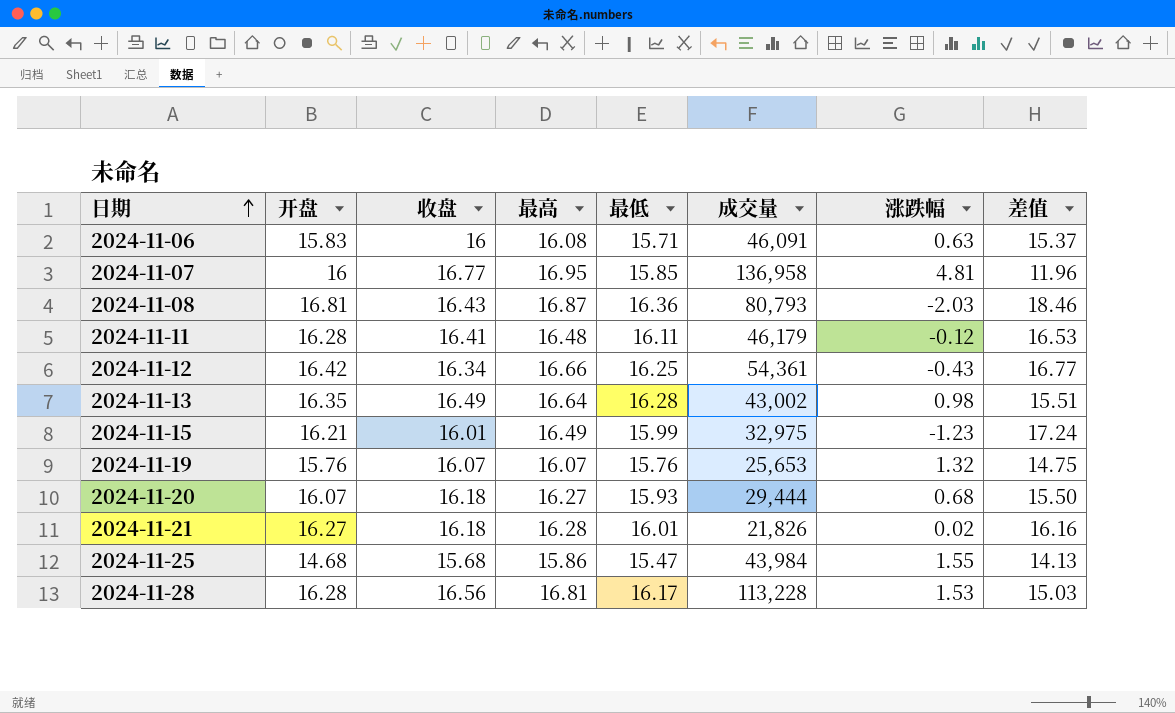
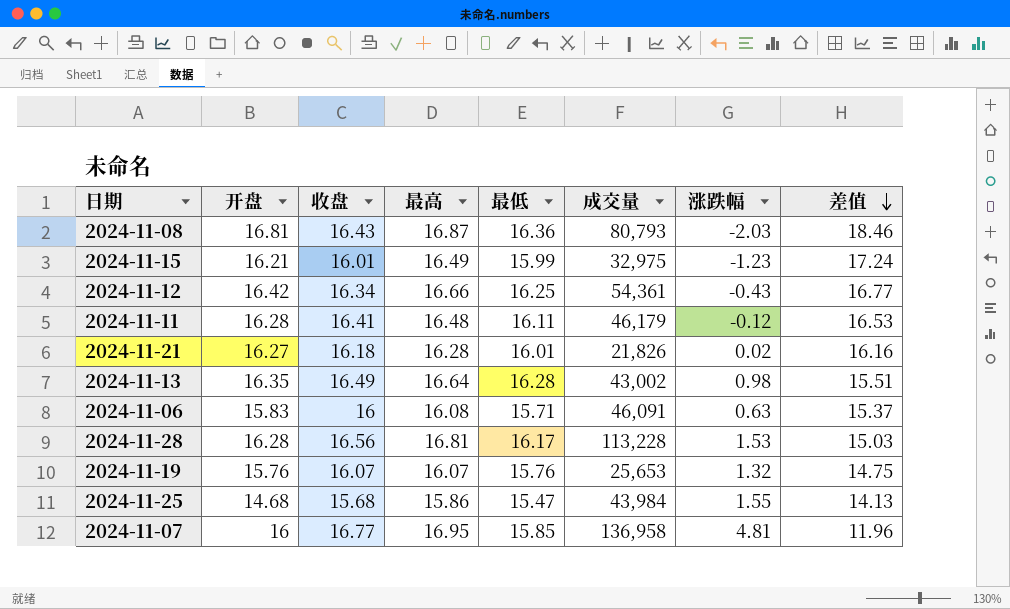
row order: 日期 ascending -> 差值 descending
row 2024-11-20: 16.07 | 16.18 | 16.27 | 15.93 | 29,444 | 0.68 | 15.50 -> none

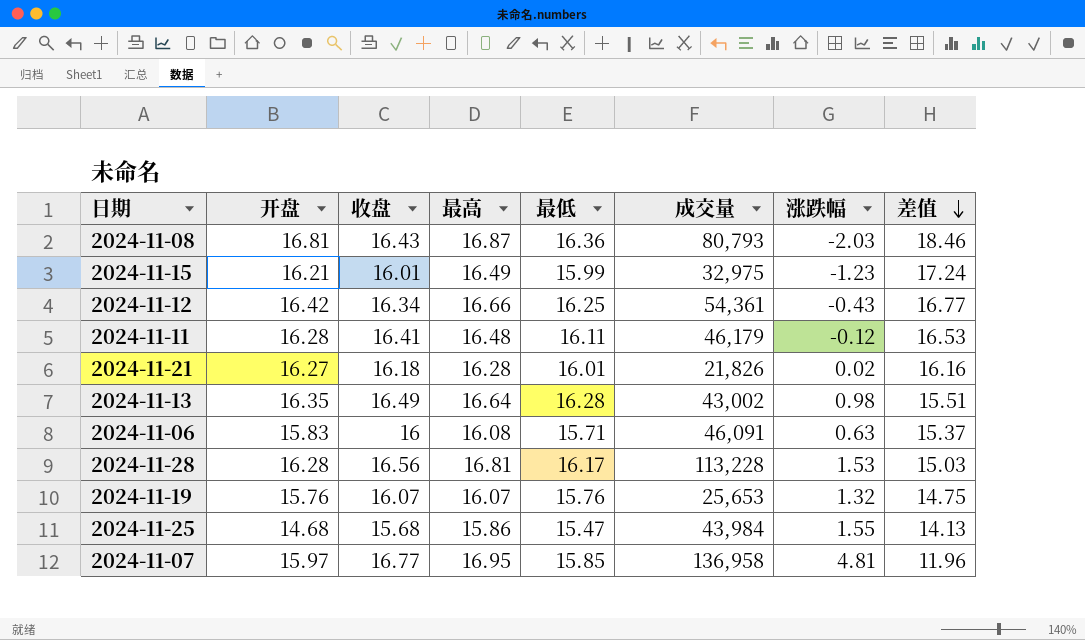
2024-11-07 | 开盘: 16 -> 15.97

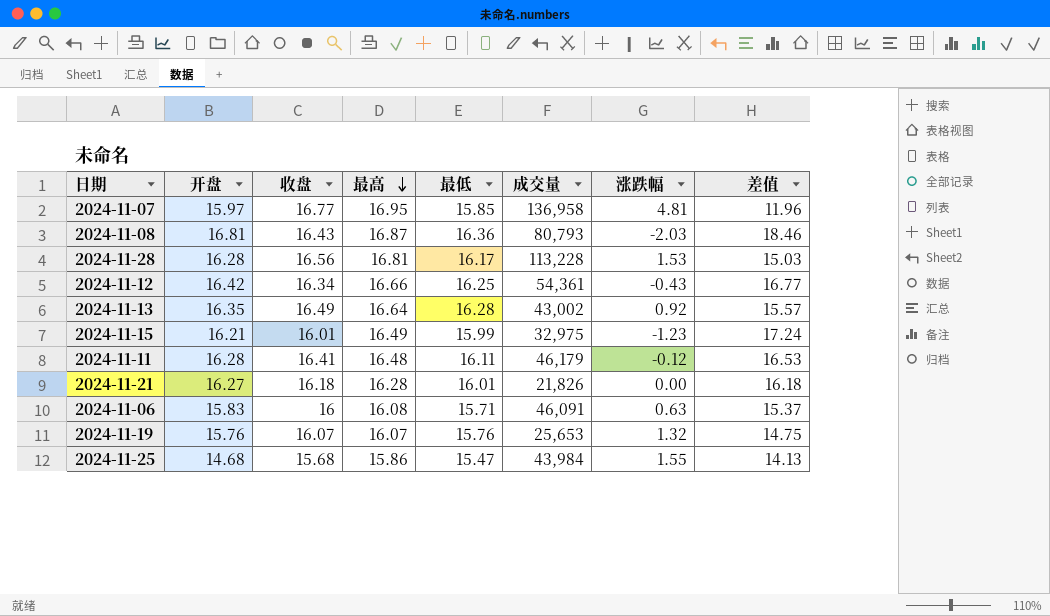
row order: 差值 descending -> 最高 descending
2024-11-13 | 涨跌幅: 0.98 -> 0.92
2024-11-13 | 差值: 15.51 -> 15.57
2024-11-21 | 涨跌幅: 0.02 -> 0.00
2024-11-21 | 差值: 16.16 -> 16.18

